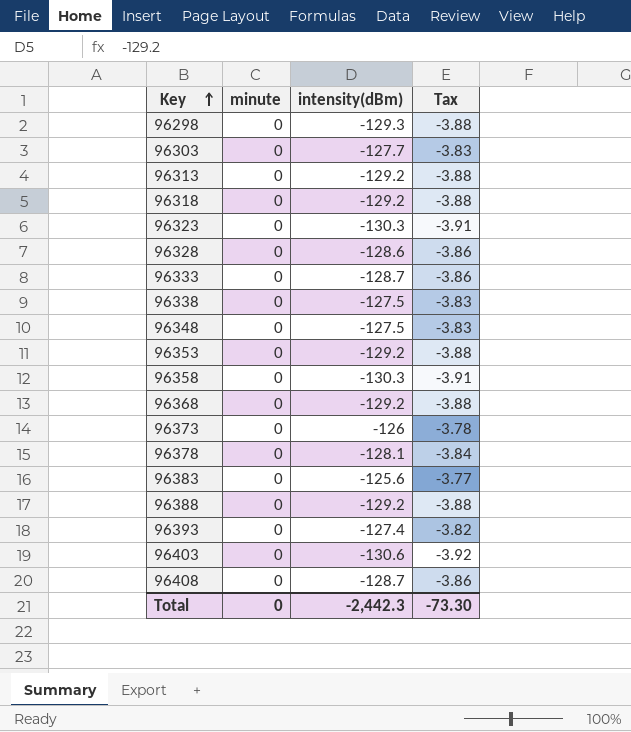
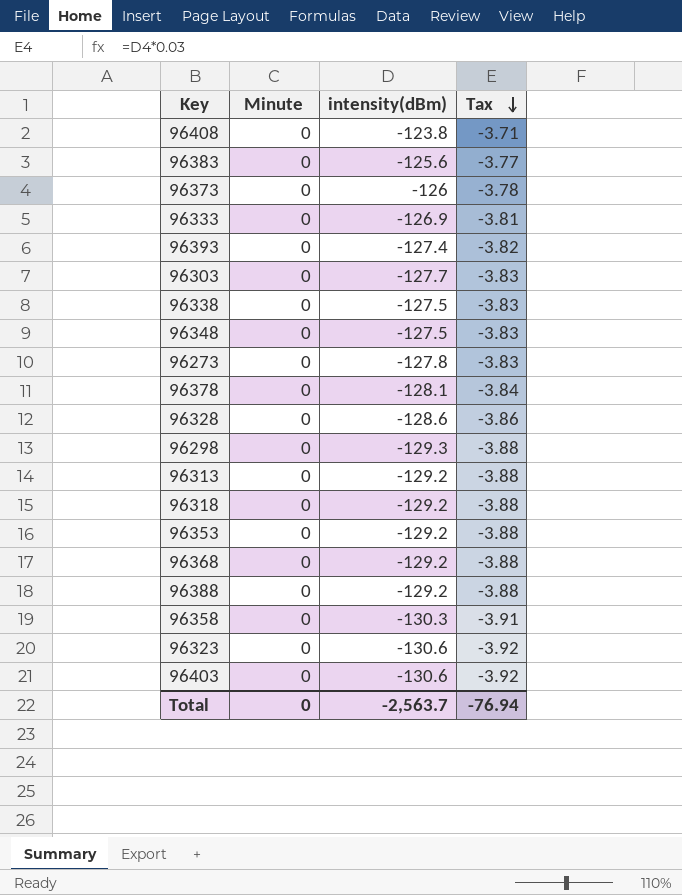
row order: Key ascending -> Tax descending
column name: minute -> Minute
96408 | intensity(dBm): -128.7 -> -123.8
96408 | Tax: -3.86 -> -3.71
96333 | intensity(dBm): -128.7 -> -126.9
96333 | Tax: -3.86 -> -3.81
row 96273: none -> 0 | -127.8 | -3.83
96323 | intensity(dBm): -130.3 -> -130.6
96323 | Tax: -3.91 -> -3.92
Total | intensity(dBm): -2,442.3 -> -2,563.7
Total | Tax: -73.30 -> -76.94

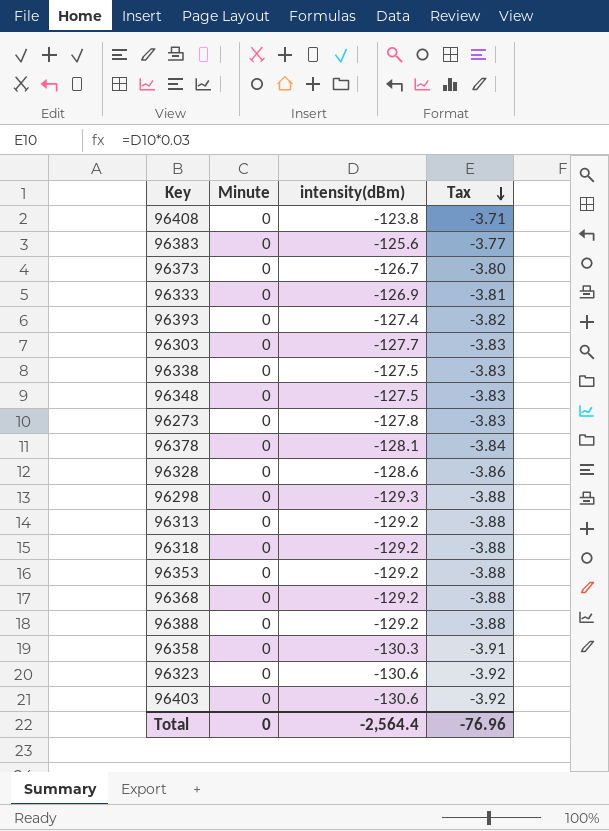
96373 | intensity(dBm): -126 -> -126.7
96373 | Tax: -3.78 -> -3.80
Total | intensity(dBm): -2,563.7 -> -2,564.4
Total | Tax: -76.94 -> -76.96

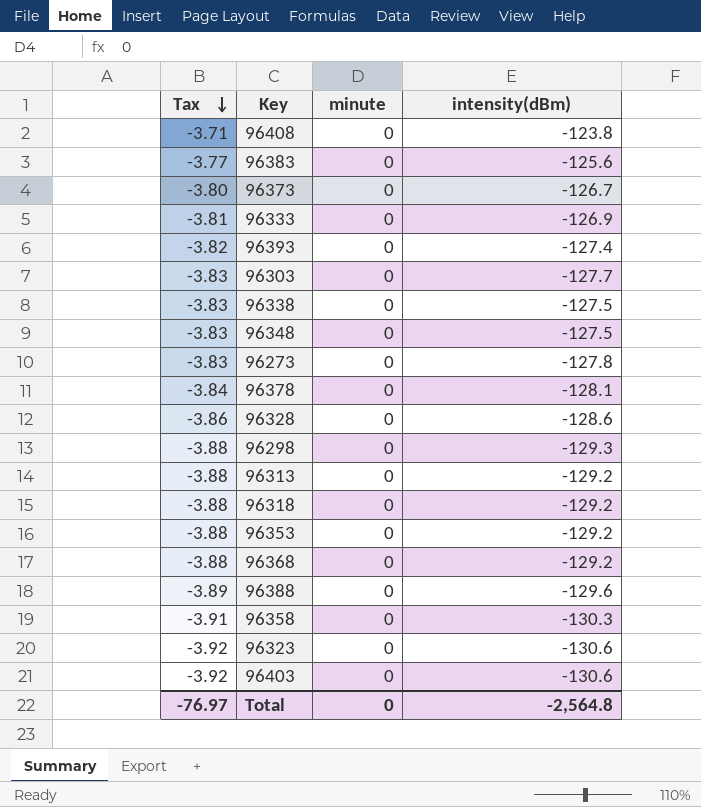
column Tax | position: 4 -> 1
column name: Minute -> minute
96388 | Tax: -3.88 -> -3.89
96388 | intensity(dBm): -129.2 -> -129.6
Total | Tax: -76.96 -> -76.97
Total | intensity(dBm): -2,564.4 -> -2,564.8

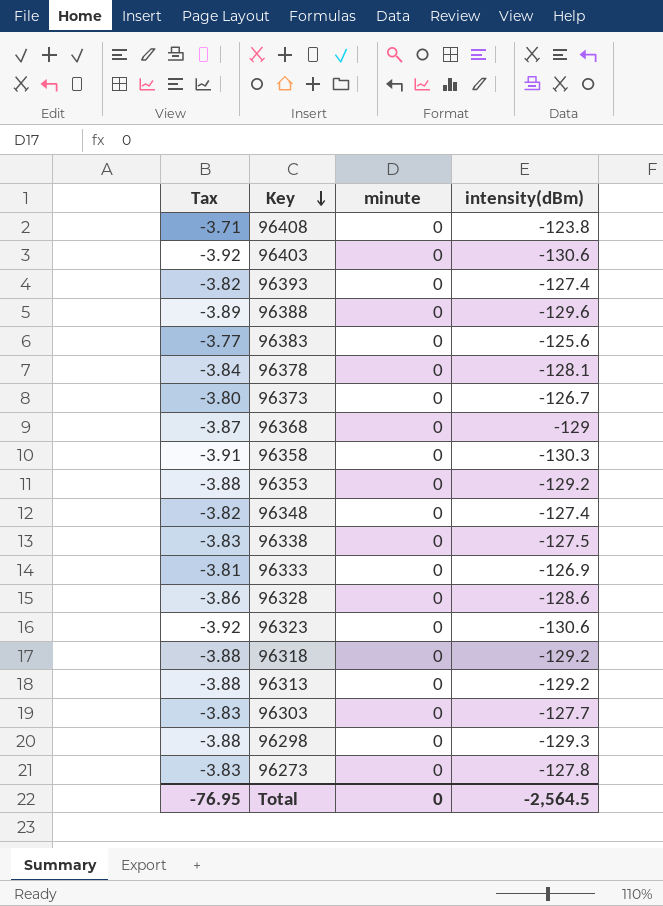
row order: Tax descending -> Key descending
96368 | Tax: -3.88 -> -3.87
96368 | intensity(dBm): -129.2 -> -129
96348 | Tax: -3.83 -> -3.82
96348 | intensity(dBm): -127.5 -> -127.4
Total | Tax: -76.97 -> -76.95
Total | intensity(dBm): -2,564.8 -> -2,564.5

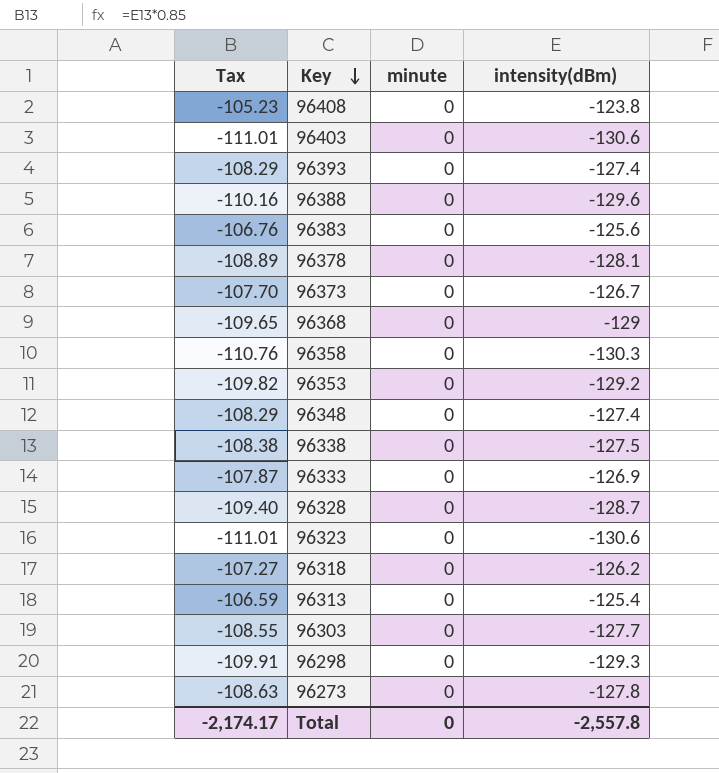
column Tax | formula: [intensity(dBm)] * 0.03 -> [intensity(dBm)] * 0.85
96328 | intensity(dBm): -128.6 -> -128.7
96318 | intensity(dBm): -129.2 -> -126.2
96313 | intensity(dBm): -129.2 -> -125.4
Total | Tax: -76.95 -> -2,174.17
Total | intensity(dBm): -2,564.5 -> -2,557.8

